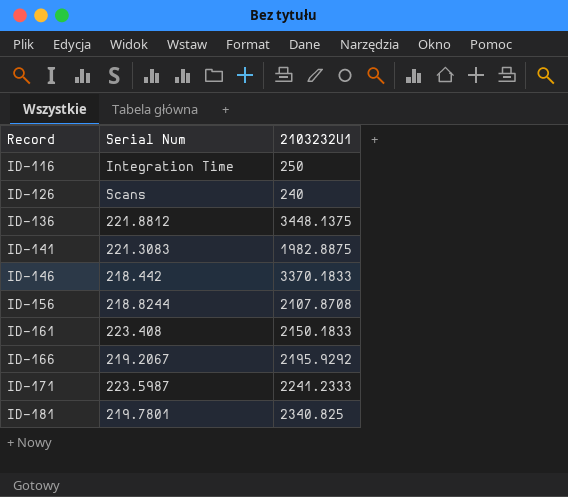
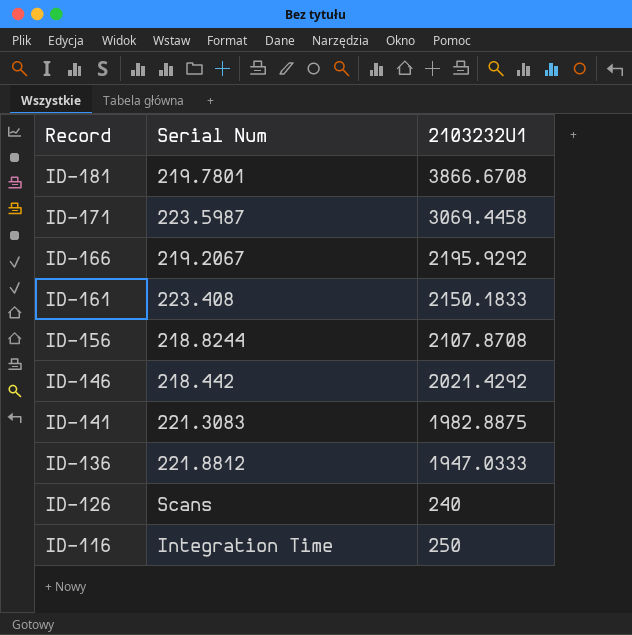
row order: Record ascending -> Record descending
ID-181 | 2103232U1: 2340.825 -> 3866.6708
ID-171 | 2103232U1: 2241.2333 -> 3069.4458
ID-146 | 2103232U1: 3370.1833 -> 2021.4292
ID-136 | 2103232U1: 3448.1375 -> 1947.0333

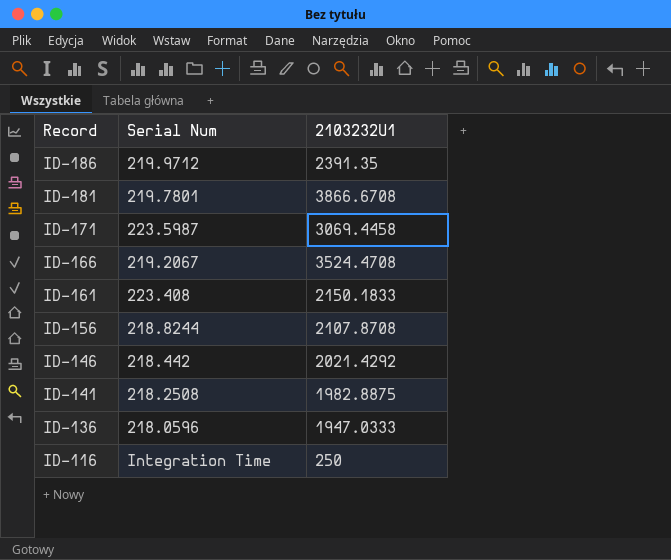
row ID-126: Scans | 240 -> none
row ID-186: none -> 219.9712 | 2391.35
ID-166 | 2103232U1: 2195.9292 -> 3524.4708
ID-141 | Serial Num: 221.3083 -> 218.2508
ID-136 | Serial Num: 221.8812 -> 218.0596

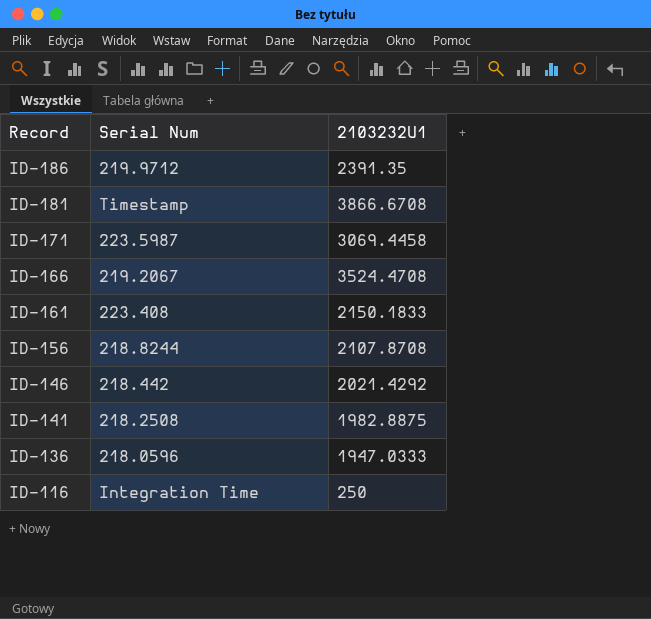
ID-181 | Serial Num: 219.7801 -> Timestamp

